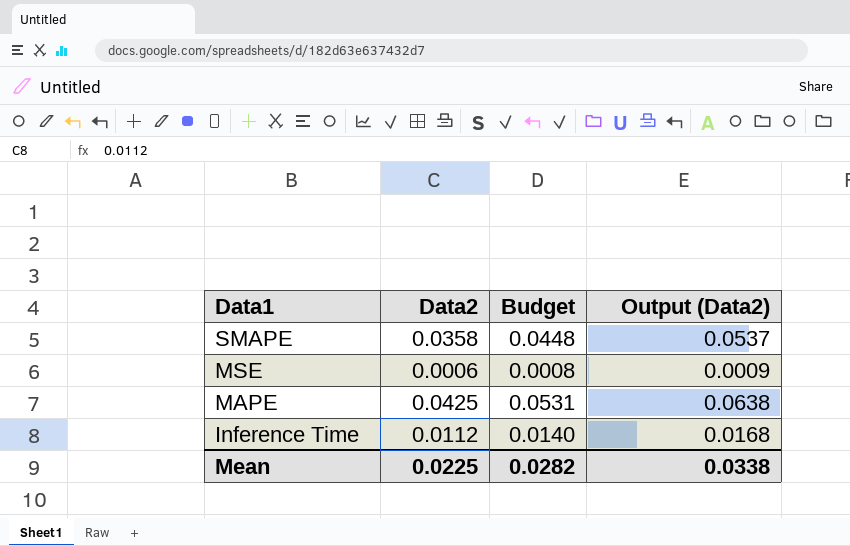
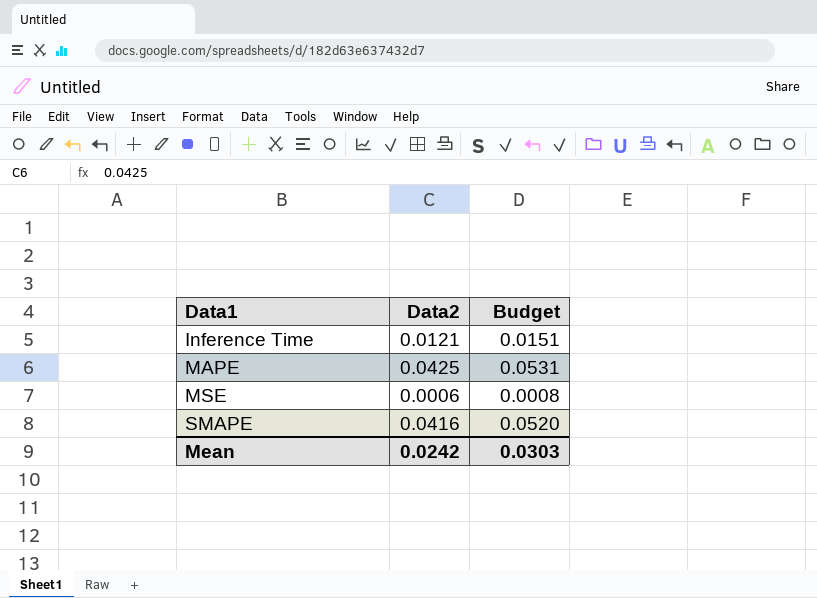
row order: Data1 descending -> Data1 ascending
column Output (Data2) | formula: [Data2] * 1.5 -> none
Inference Time | Data2: 0.0112 -> 0.0121
Inference Time | Budget: 0.0140 -> 0.0151
SMAPE | Data2: 0.0358 -> 0.0416
SMAPE | Budget: 0.0448 -> 0.0520
Mean | Data2: 0.0225 -> 0.0242
Mean | Budget: 0.0282 -> 0.0303

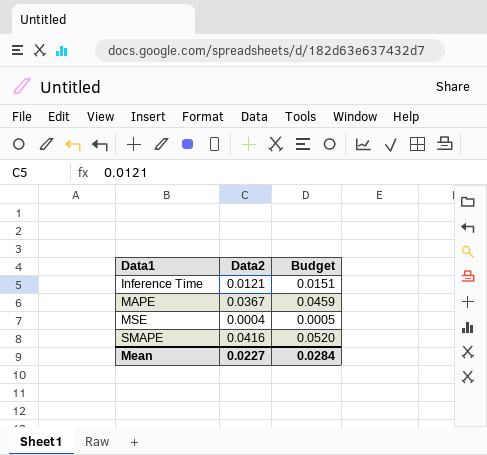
MAPE | Data2: 0.0425 -> 0.0367
MAPE | Budget: 0.0531 -> 0.0459
MSE | Data2: 0.0006 -> 0.0004
MSE | Budget: 0.0008 -> 0.0005
Mean | Data2: 0.0242 -> 0.0227
Mean | Budget: 0.0303 -> 0.0284

